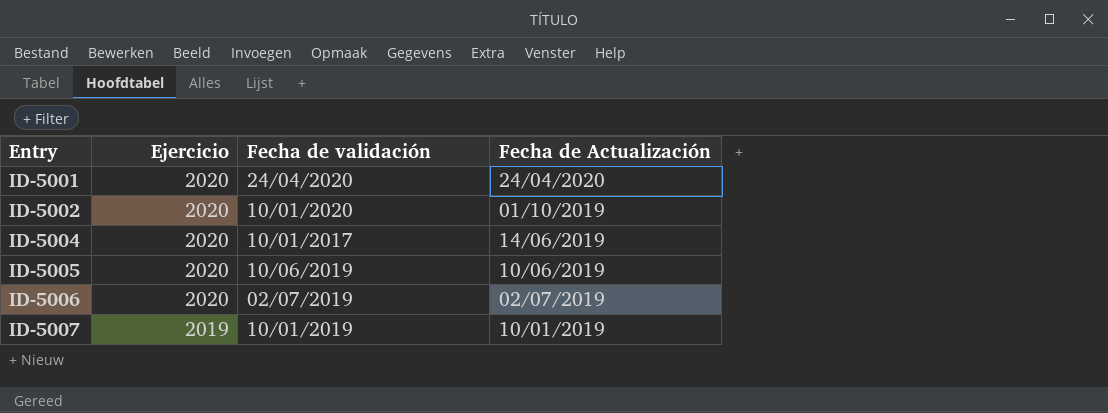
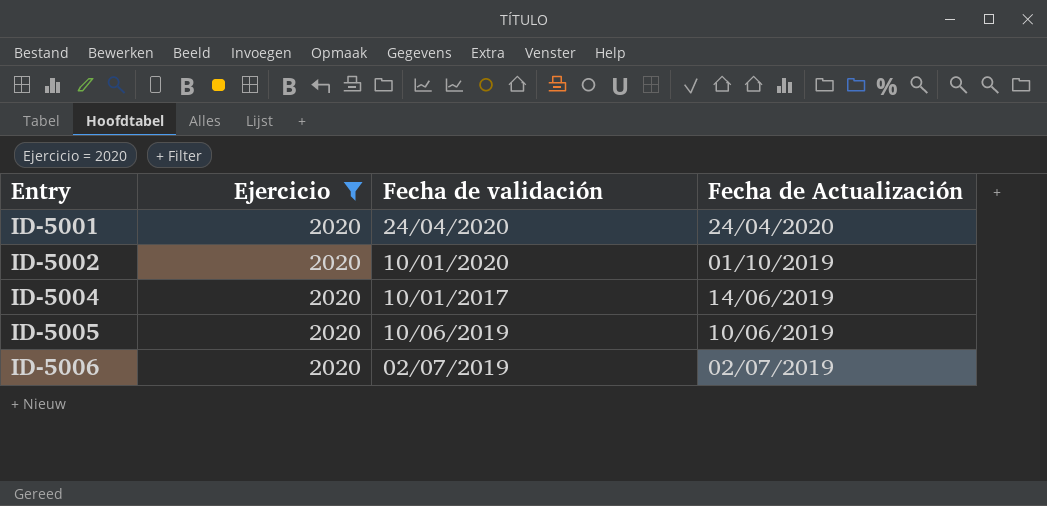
filter: none -> Ejercicio = 2020

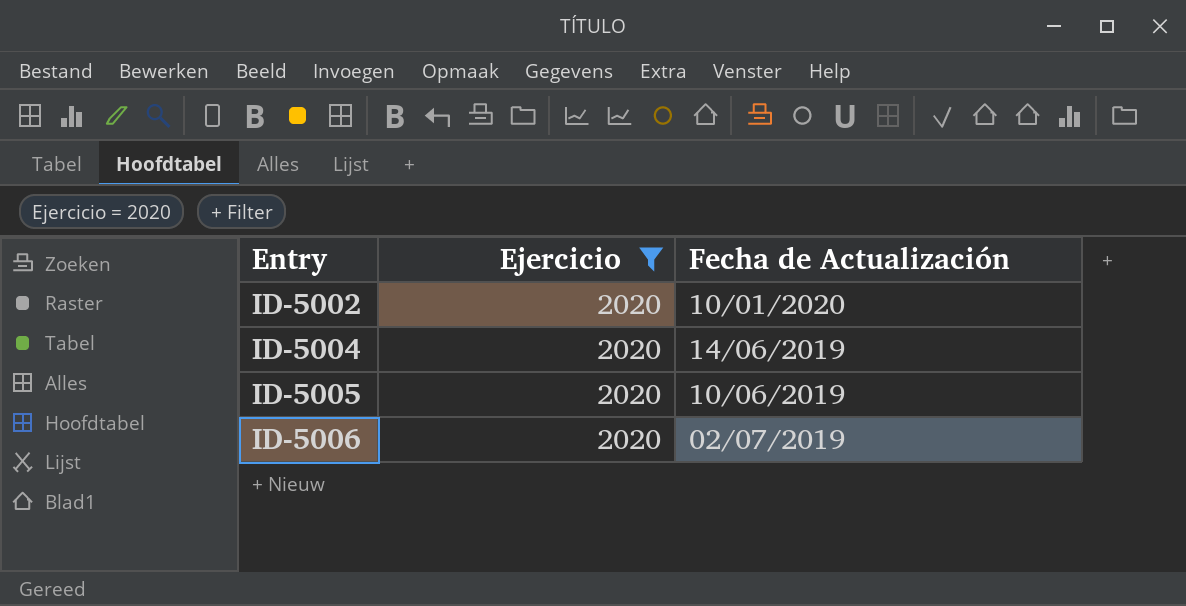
column Fecha de validación | position: 3 -> none
row ID-5001: 2020 | 24/04/2020 | 24/04/2020 -> none
ID-5002 | Fecha de Actualización: 01/10/2019 -> 10/01/2020

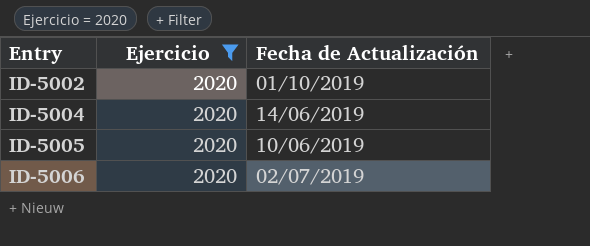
ID-5002 | Fecha de Actualización: 10/01/2020 -> 01/10/2019

